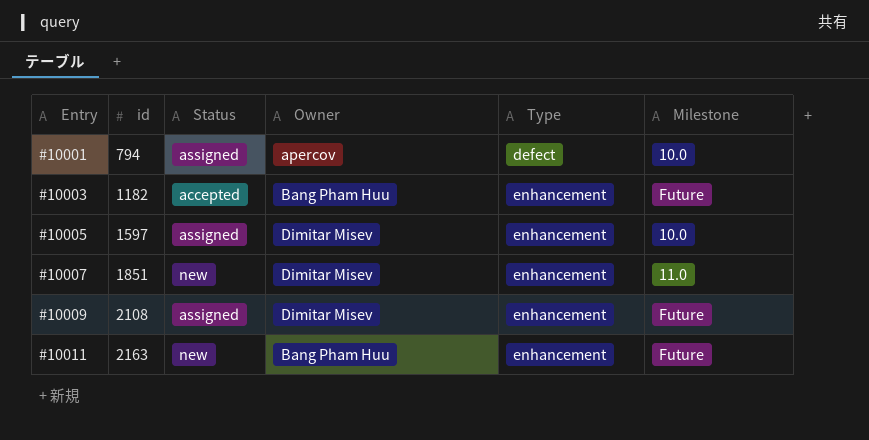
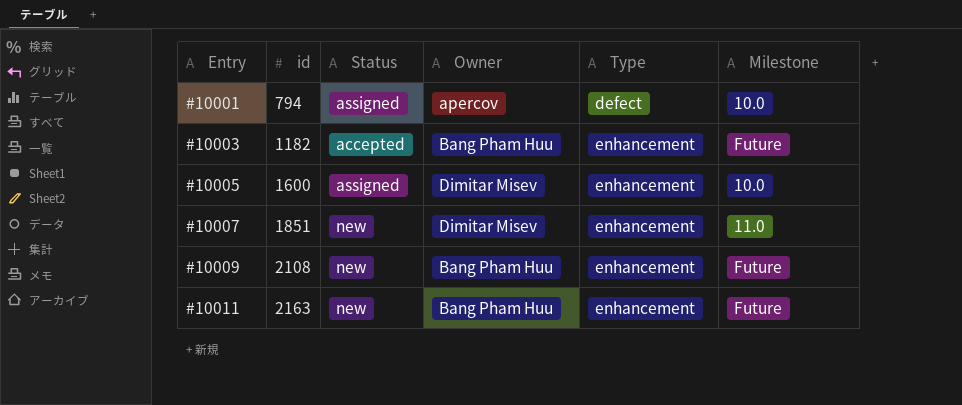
#10005 | id: 1597 -> 1600
#10009 | Status: assigned -> new
#10009 | Owner: Dimitar Misev -> Bang Pham Huu

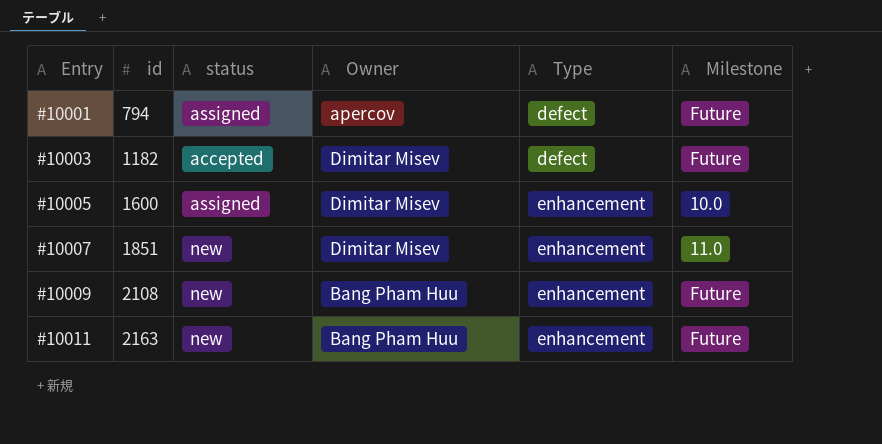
column name: Status -> status
#10001 | Milestone: 10.0 -> Future
#10003 | Owner: Bang Pham Huu -> Dimitar Misev
#10003 | Type: enhancement -> defect

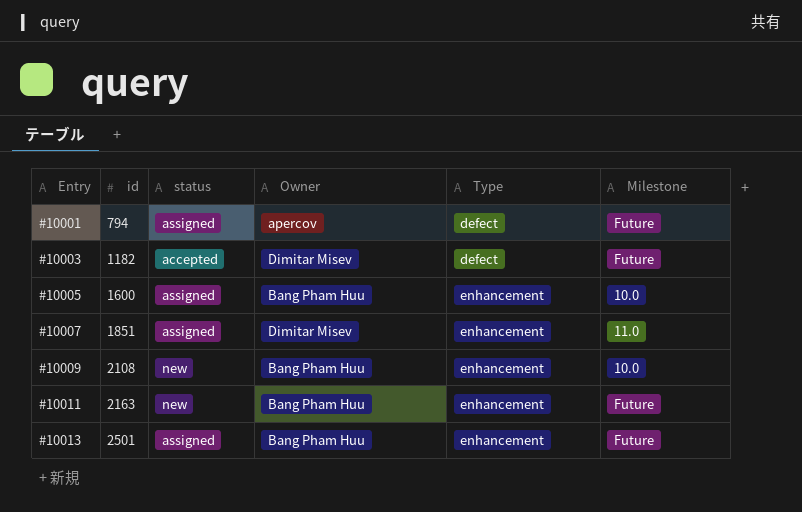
#10005 | Owner: Dimitar Misev -> Bang Pham Huu
#10007 | status: new -> assigned
#10009 | Milestone: Future -> 10.0
row #10013: none -> 2501 | assigned | Bang Pham Huu | enhancement | Future

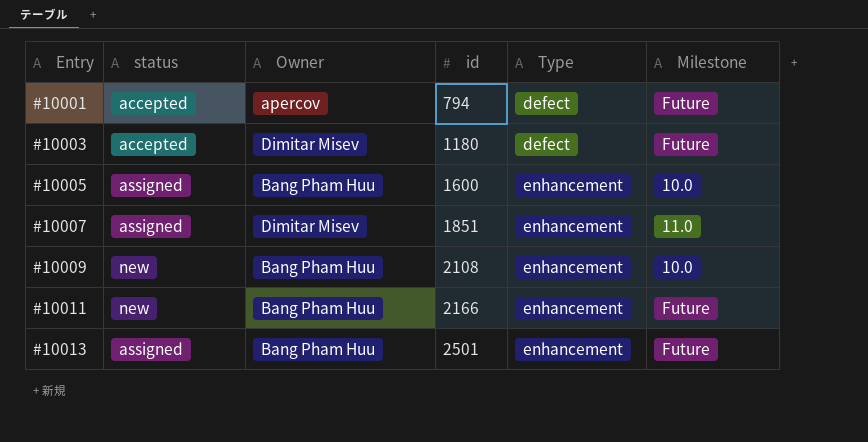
column id | position: 2 -> 4
#10001 | status: assigned -> accepted
#10003 | id: 1182 -> 1180
#10011 | id: 2163 -> 2166

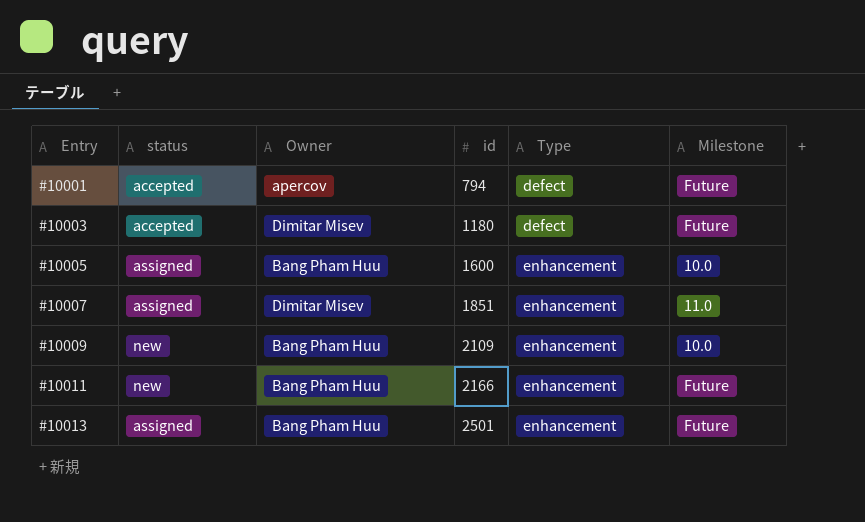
#10009 | id: 2108 -> 2109

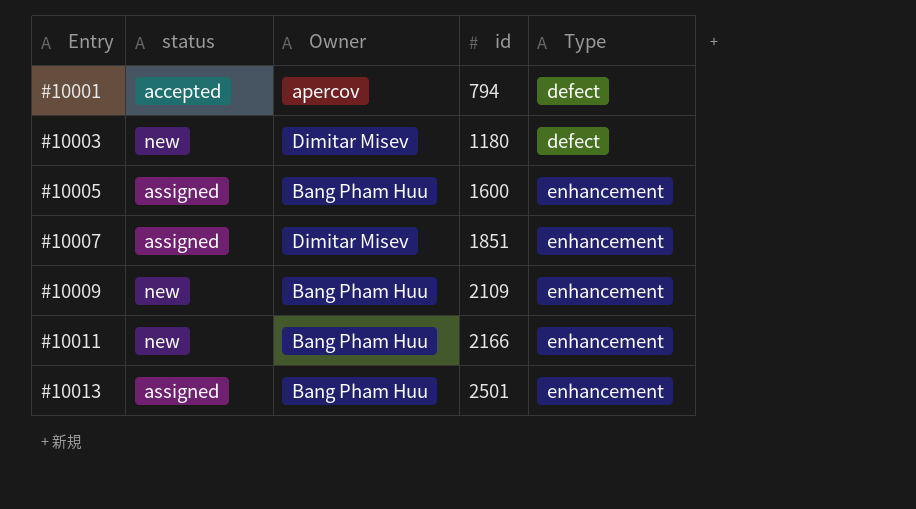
column Milestone | position: 6 -> none
#10003 | status: accepted -> new

